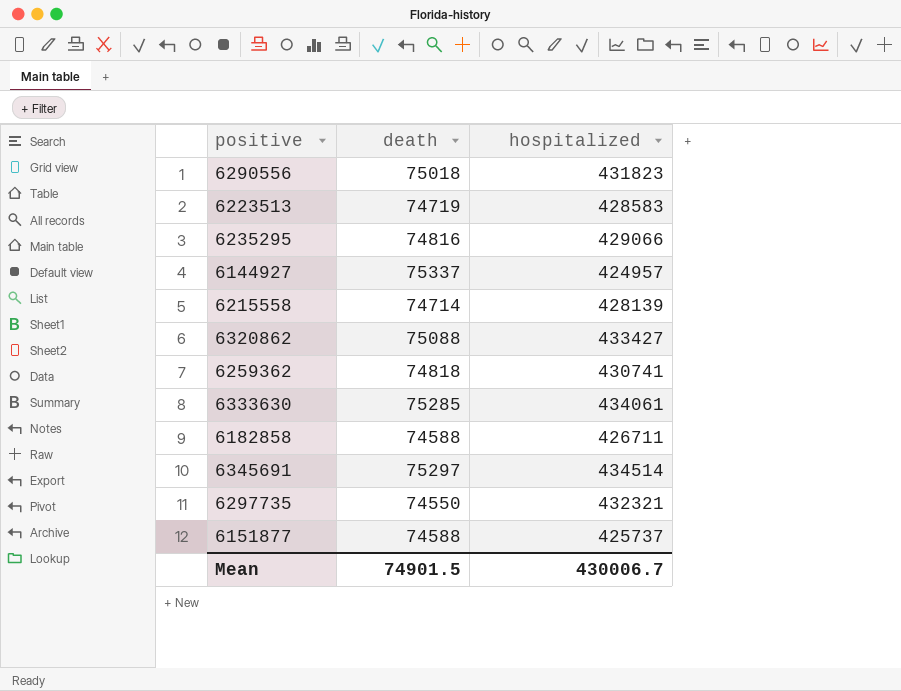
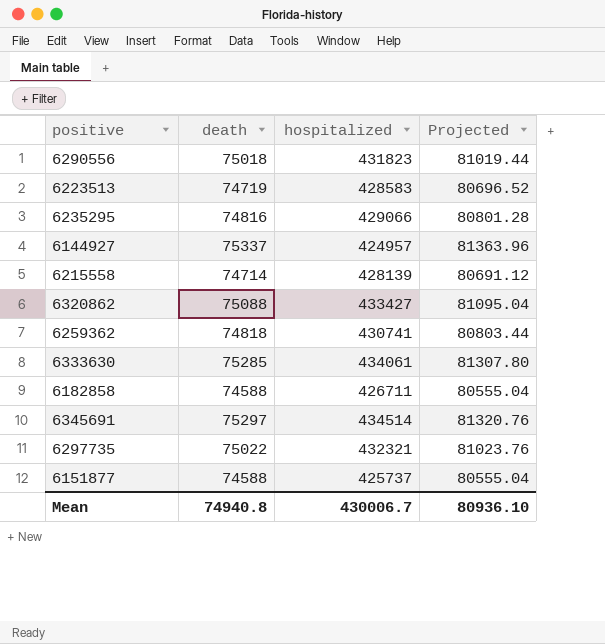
column Projected | formula: none -> [death] * 1.08
6297735 | death: 74550 -> 75022
Mean | death: 74901.5 -> 74940.8

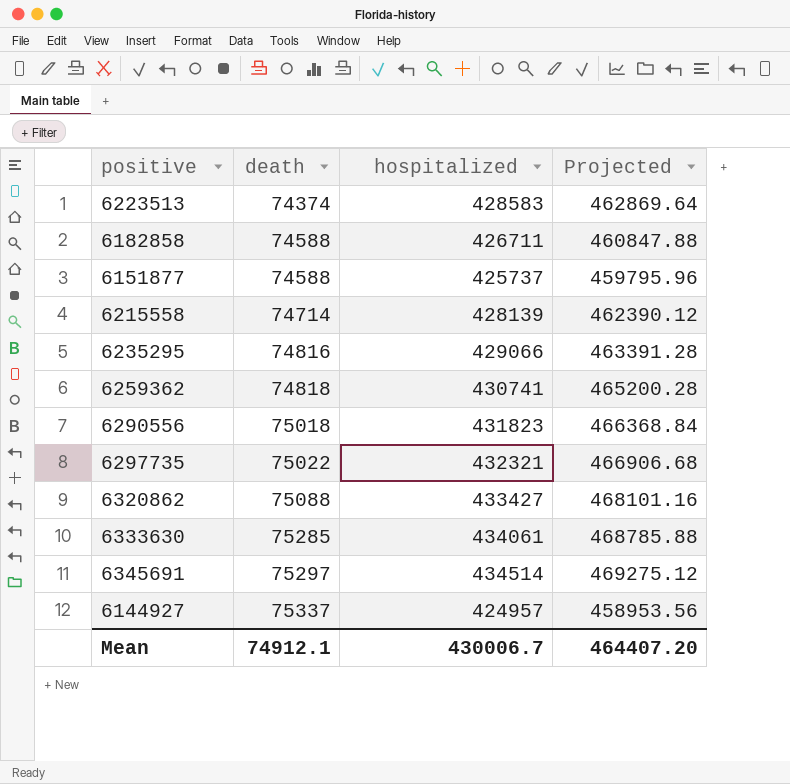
row order: none -> death ascending
column Projected | formula: [death] * 1.08 -> [hospitalized] * 1.08
6223513 | death: 74719 -> 74374
Mean | death: 74940.8 -> 74912.1
Mean | Projected: 80936.10 -> 464407.20

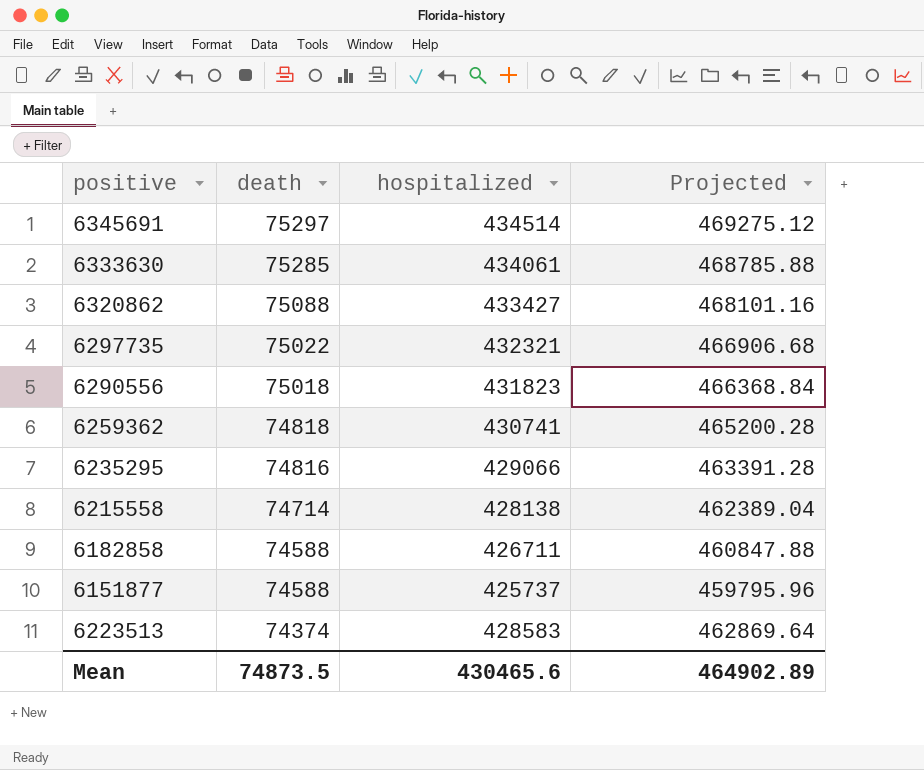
row order: death ascending -> death descending
row 6144927: 75337 | 424957 | 458953.56 -> none
6215558 | hospitalized: 428139 -> 428138
6215558 | Projected: 462390.12 -> 462389.04
Mean | death: 74912.1 -> 74873.5
Mean | hospitalized: 430006.7 -> 430465.6
Mean | Projected: 464407.20 -> 464902.89

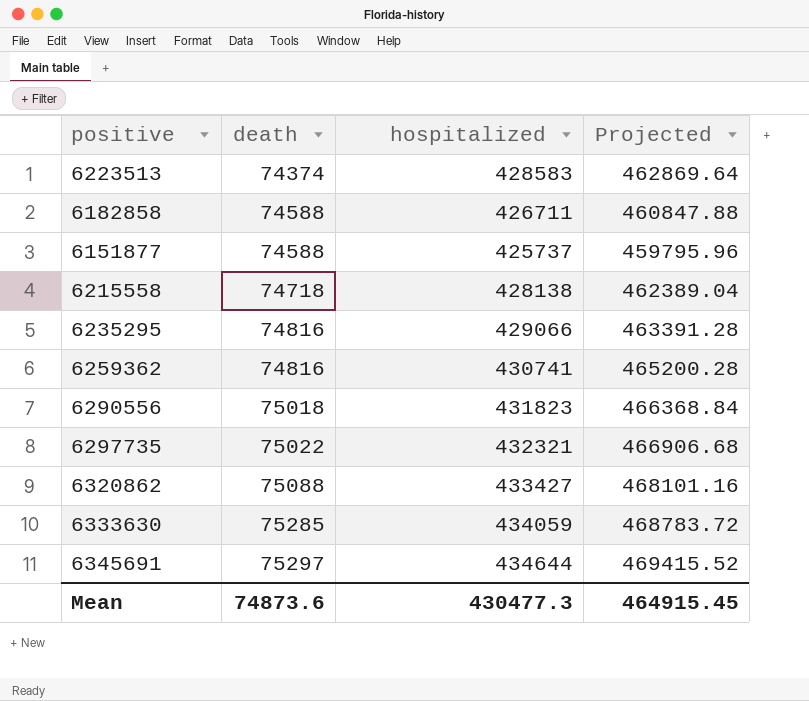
row order: death descending -> death ascending
6215558 | death: 74714 -> 74718
6259362 | death: 74818 -> 74816
6333630 | hospitalized: 434061 -> 434059
6333630 | Projected: 468785.88 -> 468783.72
6345691 | hospitalized: 434514 -> 434644
6345691 | Projected: 469275.12 -> 469415.52
Mean | death: 74873.5 -> 74873.6
Mean | hospitalized: 430465.6 -> 430477.3
Mean | Projected: 464902.89 -> 464915.45

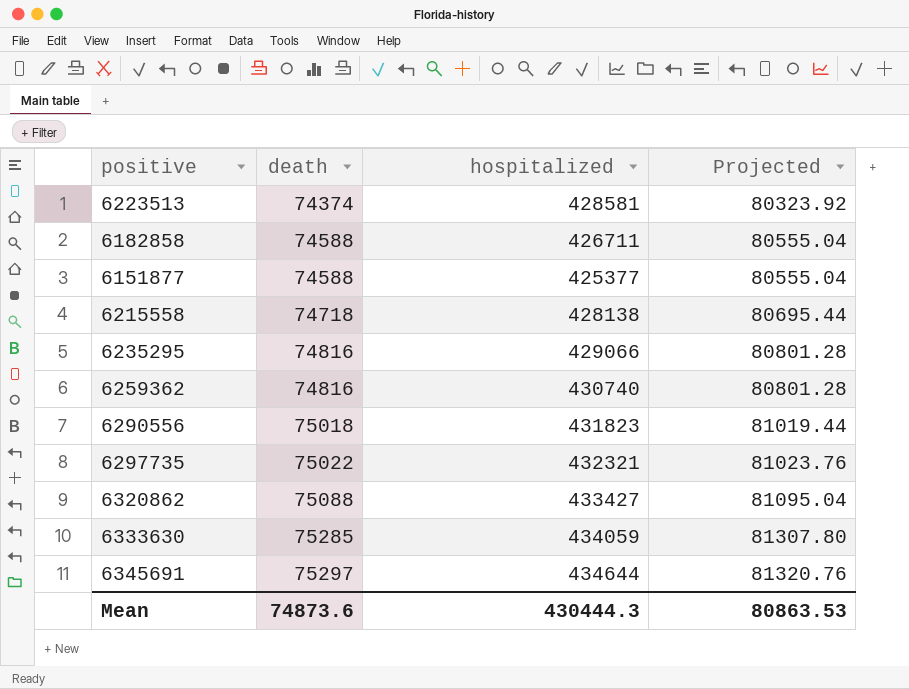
column Projected | formula: [hospitalized] * 1.08 -> [death] * 1.08
6223513 | hospitalized: 428583 -> 428581
6151877 | hospitalized: 425737 -> 425377
6259362 | hospitalized: 430741 -> 430740
Mean | hospitalized: 430477.3 -> 430444.3
Mean | Projected: 464915.45 -> 80863.53

